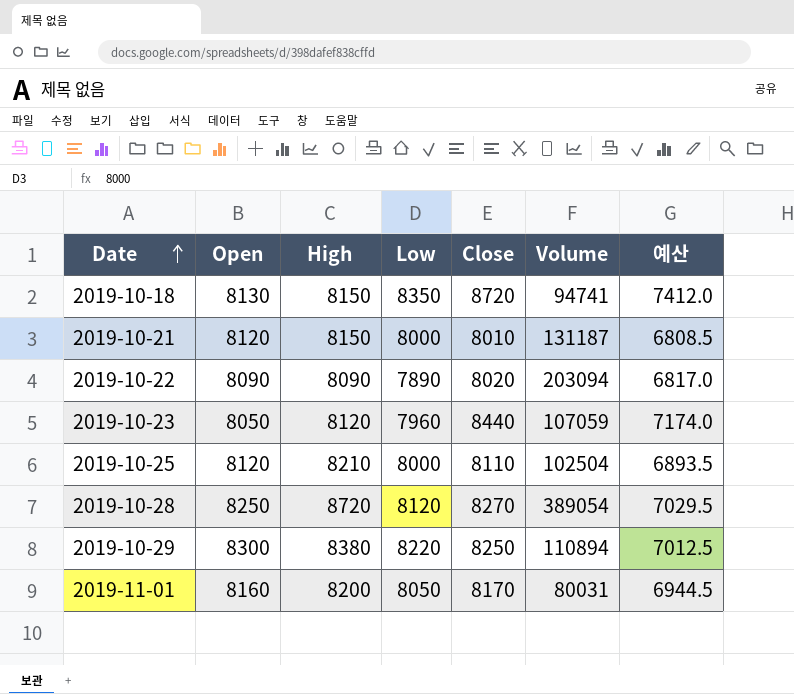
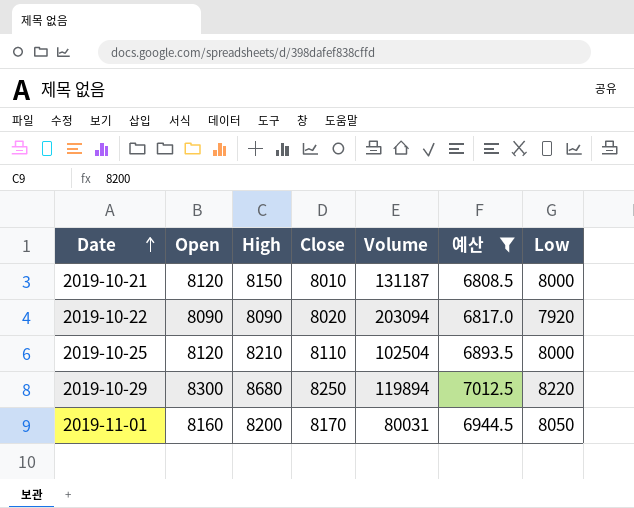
filter: none -> 예산 <= 7012.5
column Low | position: 4 -> 7
2019-10-22 | Low: 7890 -> 7920
2019-10-29 | High: 8380 -> 8680
2019-10-29 | Volume: 110894 -> 119894

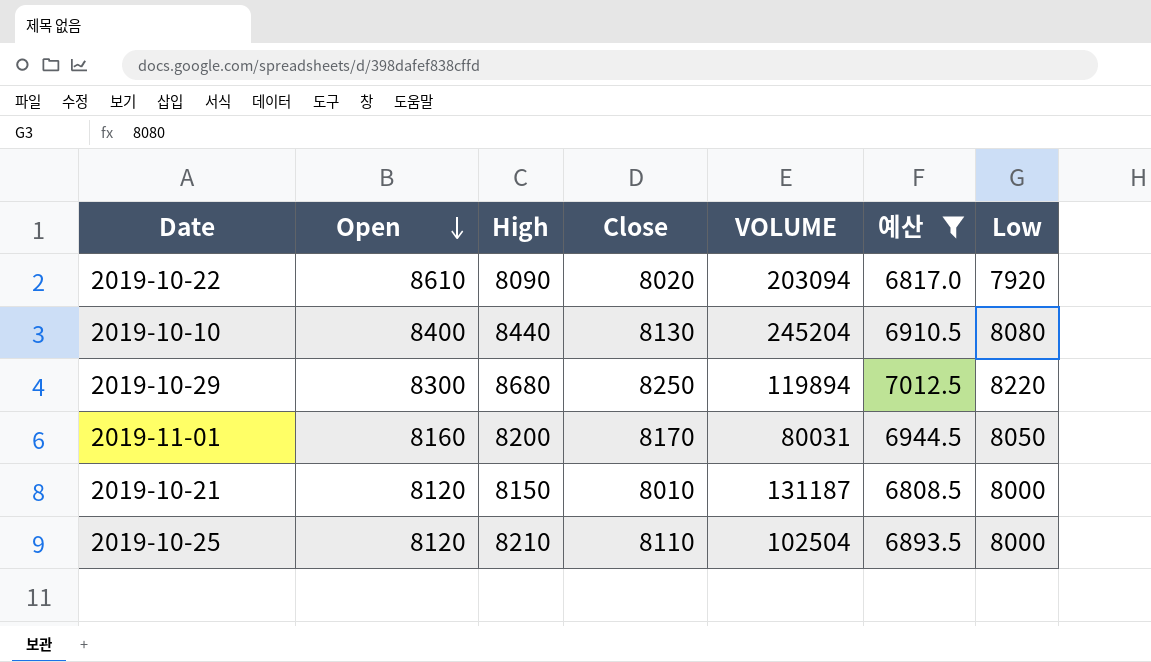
row order: Date ascending -> Open descending
column name: Volume -> VOLUME
2019-10-22 | Open: 8090 -> 8610
row 2019-10-10: none -> 8400 | 8440 | 8130 | 245204 | 6910.5 | 8080

